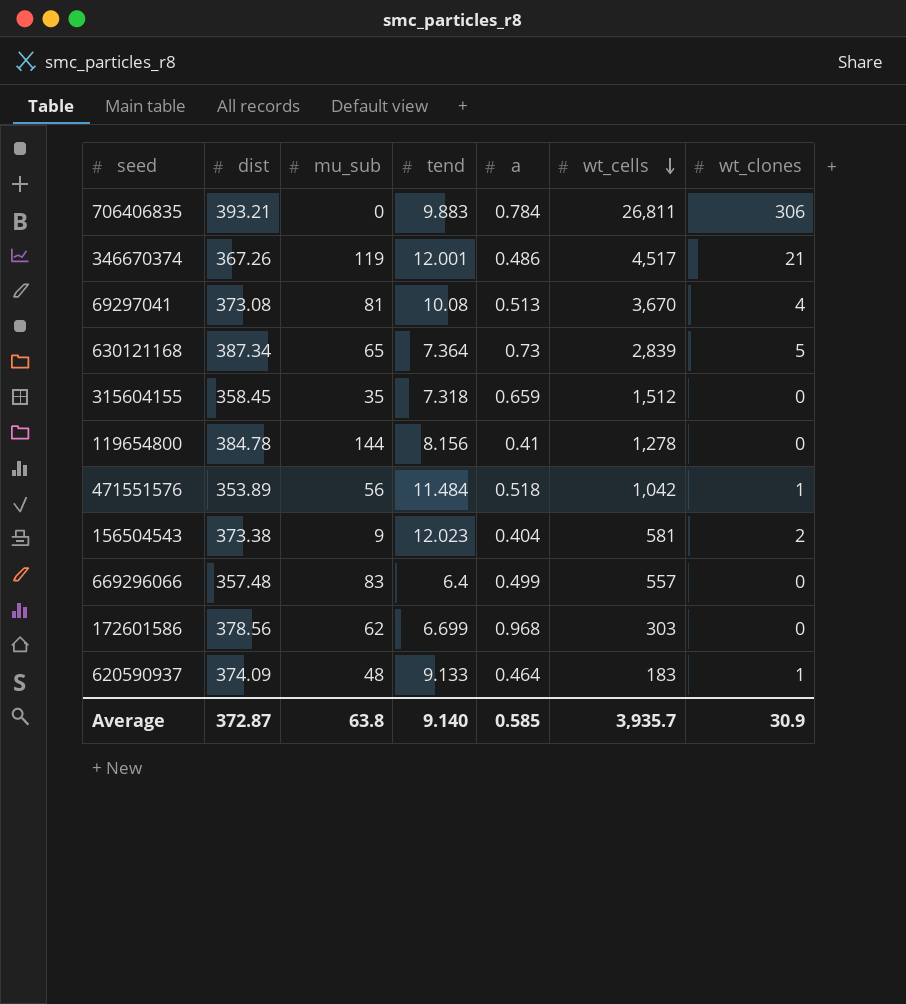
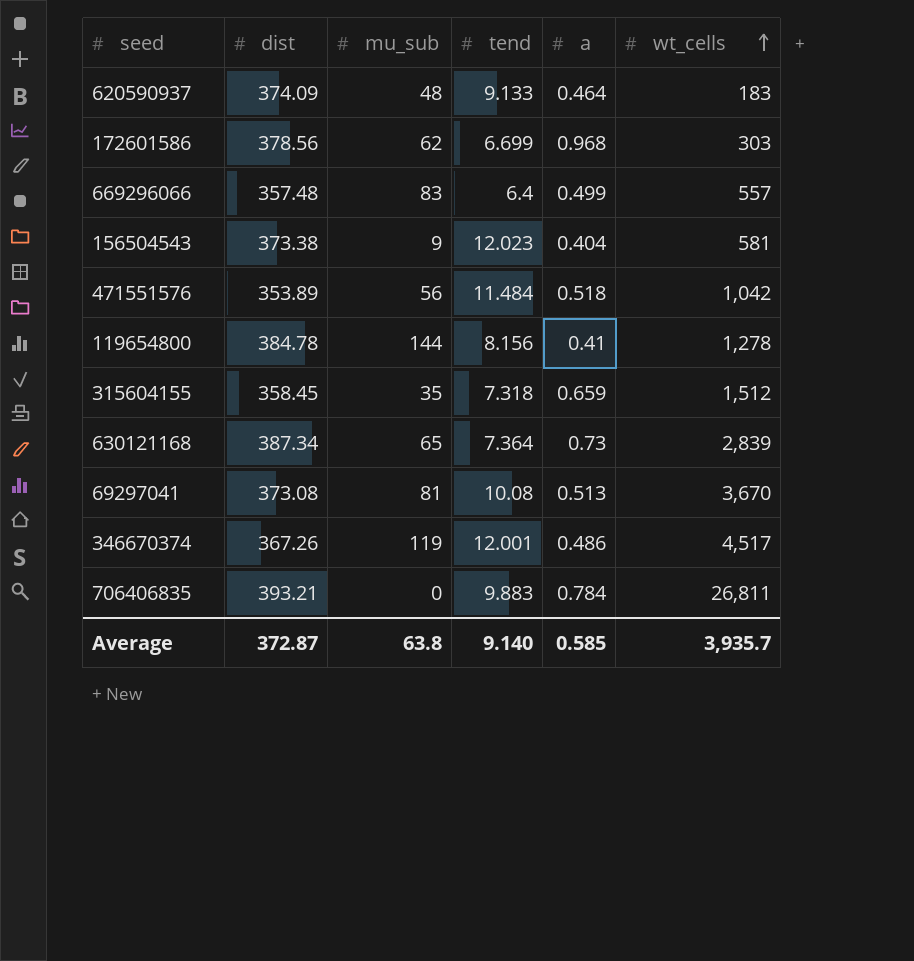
row order: wt_cells descending -> wt_cells ascending
column wt_clones | position: 7 -> none

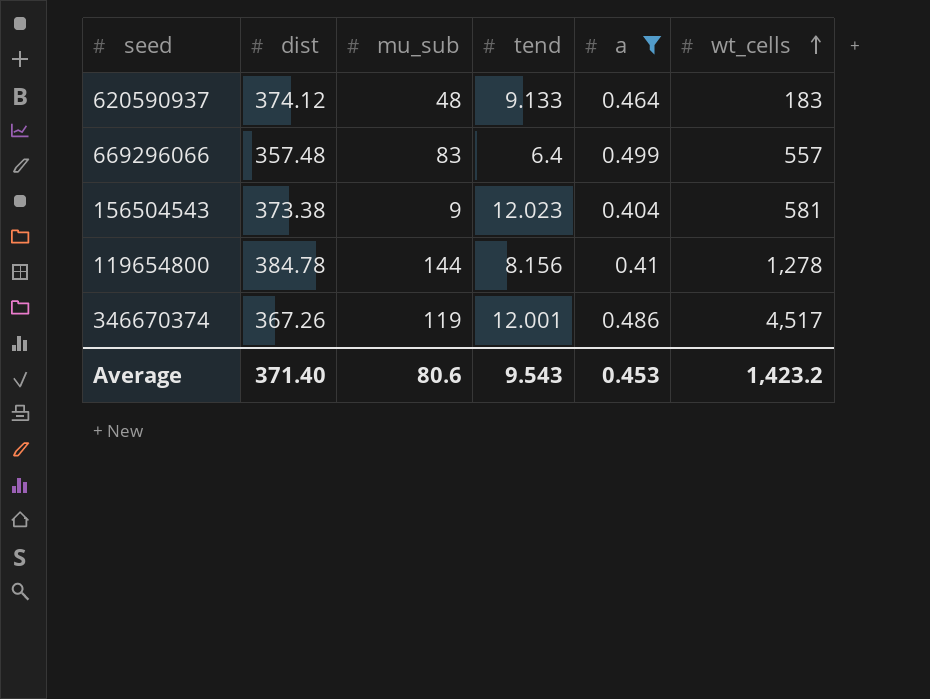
filter: none -> a <= 0.499
620590937 | dist: 374.09 -> 374.12
Average | dist: 372.87 -> 371.40
Average | mu_sub: 63.8 -> 80.6
Average | tend: 9.140 -> 9.543
Average | a: 0.585 -> 0.453
Average | wt_cells: 3,935.7 -> 1,423.2

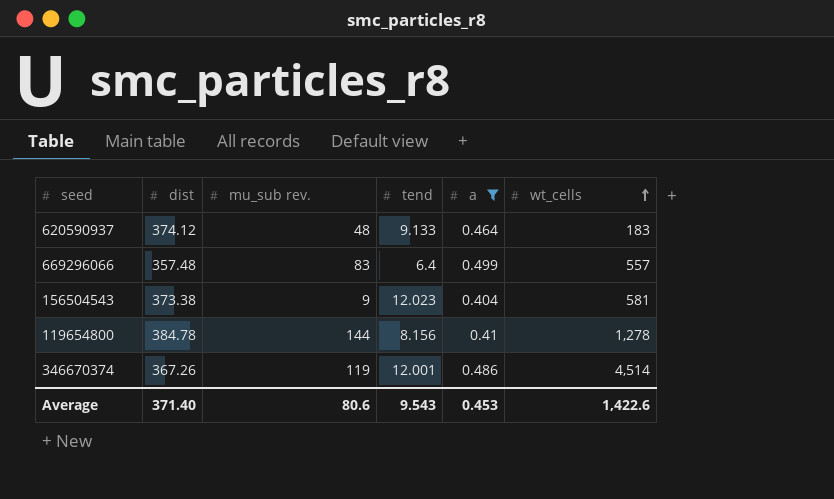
column name: mu_sub -> mu_sub rev.
346670374 | wt_cells: 4,517 -> 4,514
Average | wt_cells: 1,423.2 -> 1,422.6

